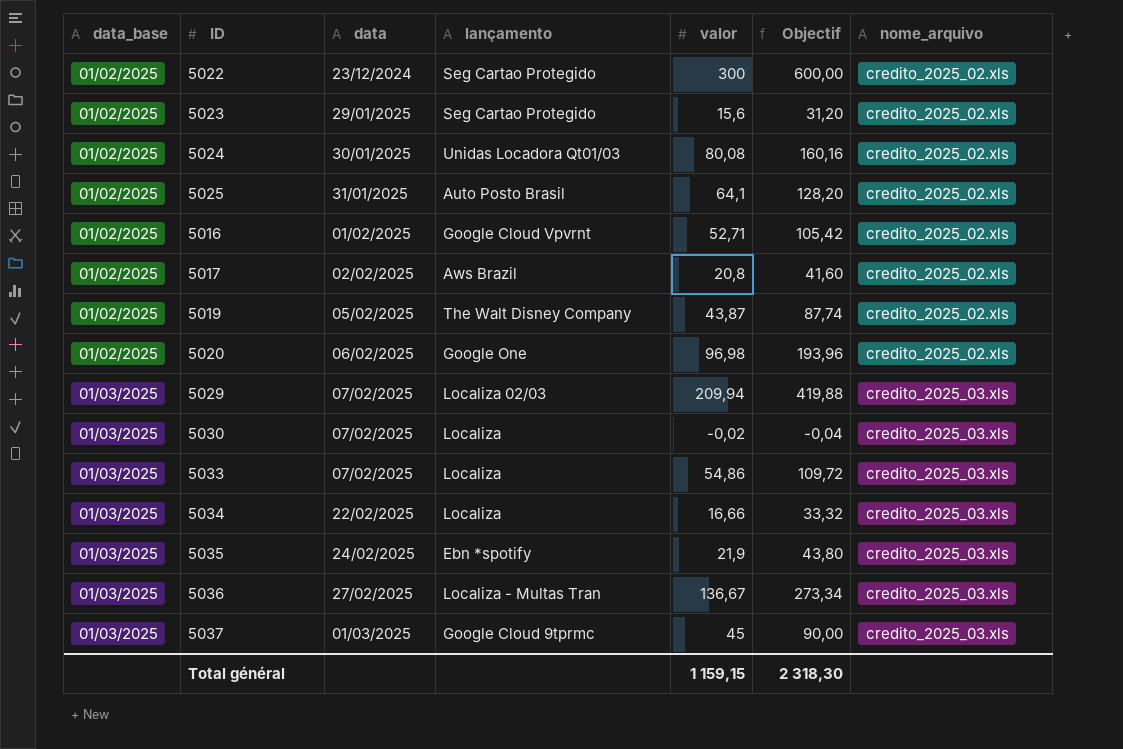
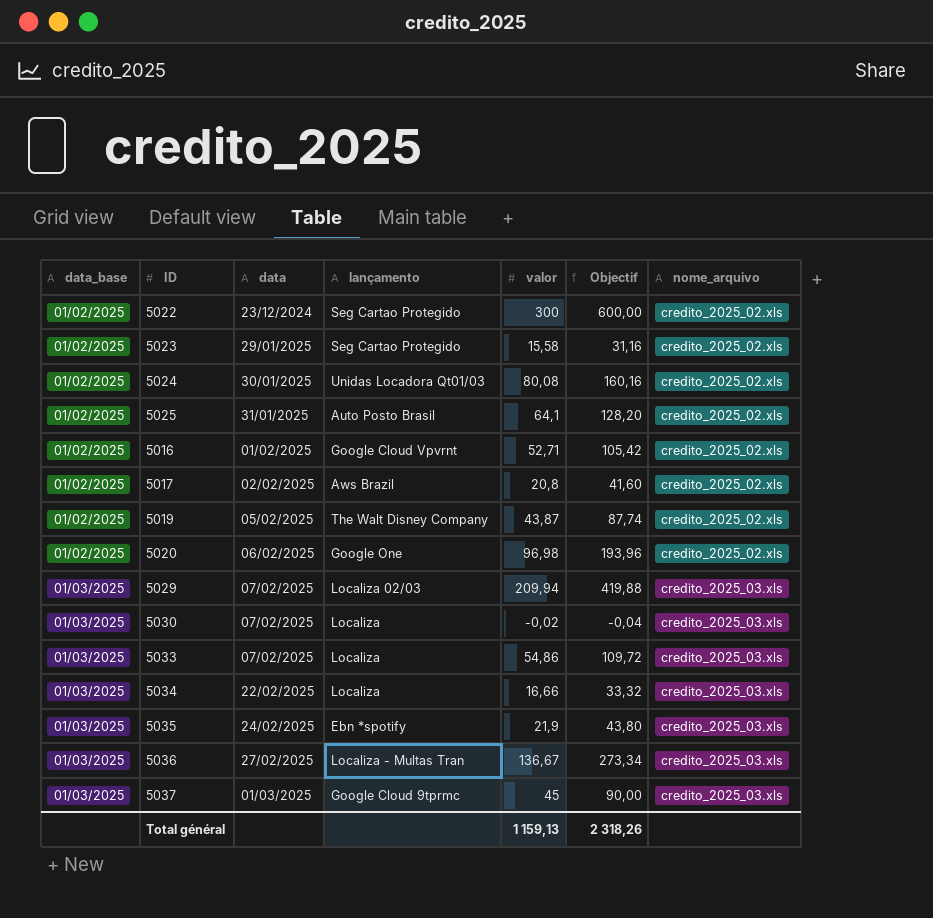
5023 | valor: 15,6 -> 15,58
5023 | Objectif: 31,20 -> 31,16
Total général | valor: 1 159,15 -> 1 159,13
Total général | Objectif: 2 318,30 -> 2 318,26

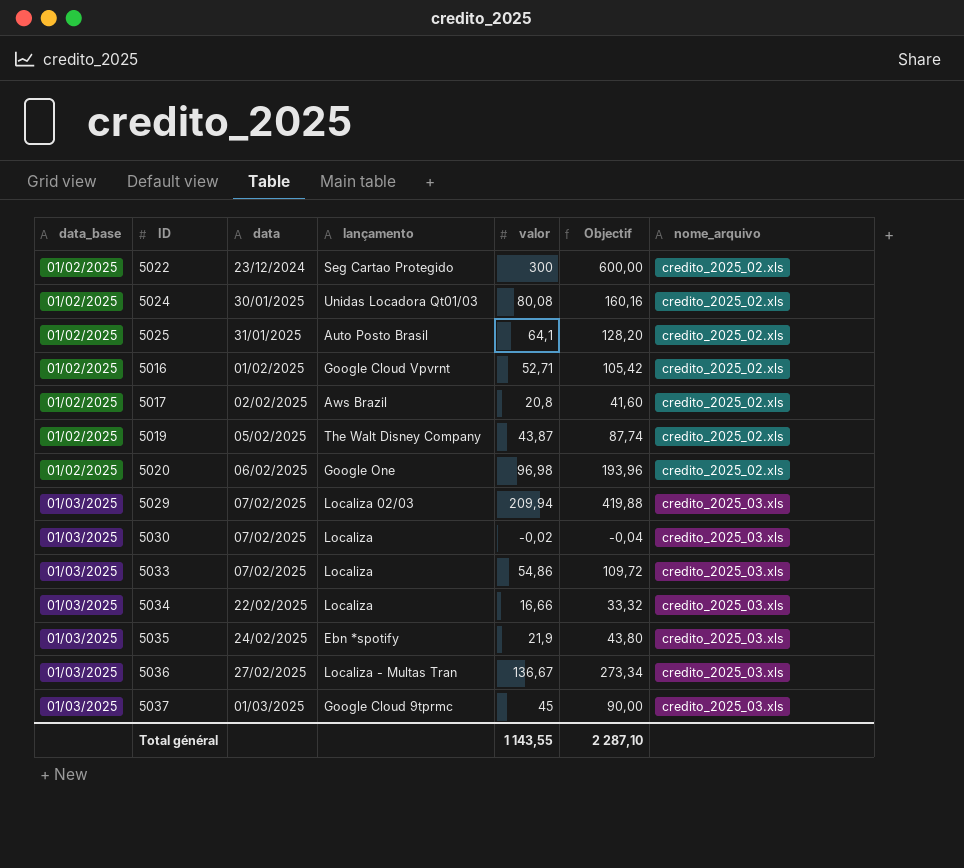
row 5023: 01/02/2025 | 29/01/2025 | Seg Cartao Protegido | 15,58 | 31,16 | credito_2025_02.xls -> none
Total général | valor: 1 159,13 -> 1 143,55
Total général | Objectif: 2 318,26 -> 2 287,10

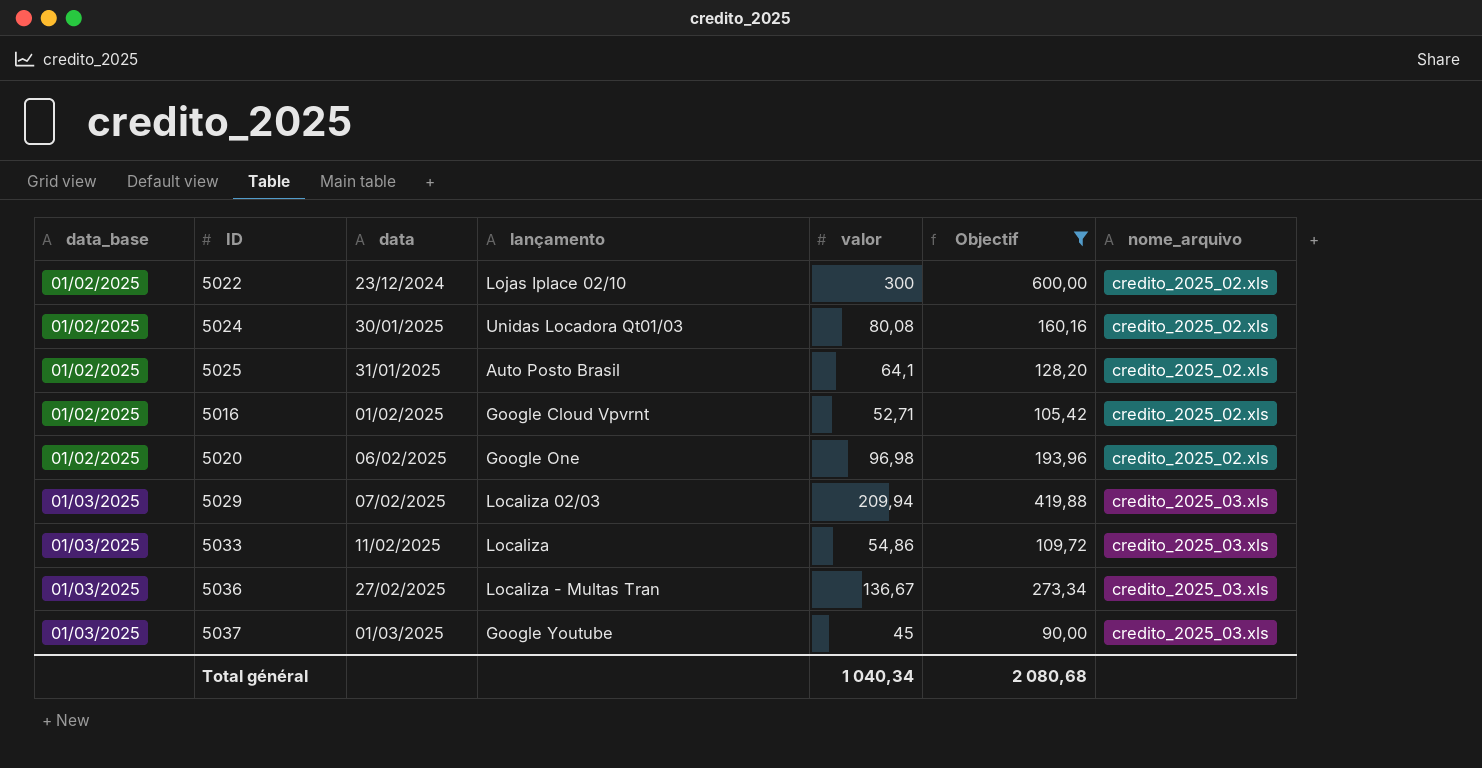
filter: none -> Objectif >= 90,00
5022 | lançamento: Seg Cartao Protegido -> Lojas Iplace 02/10
5033 | data: 07/02/2025 -> 11/02/2025
5037 | lançamento: Google Cloud 9tprmc -> Google Youtube
Total général | valor: 1 143,55 -> 1 040,34
Total général | Objectif: 2 287,10 -> 2 080,68

